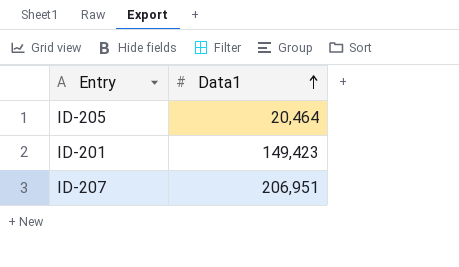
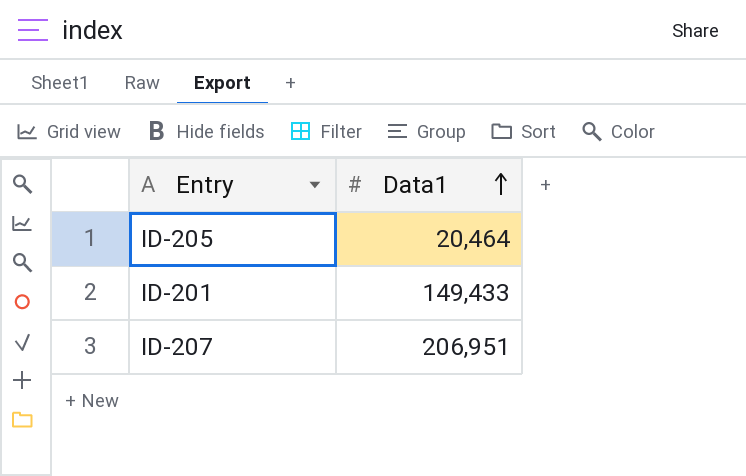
ID-201 | Data1: 149,423 -> 149,433

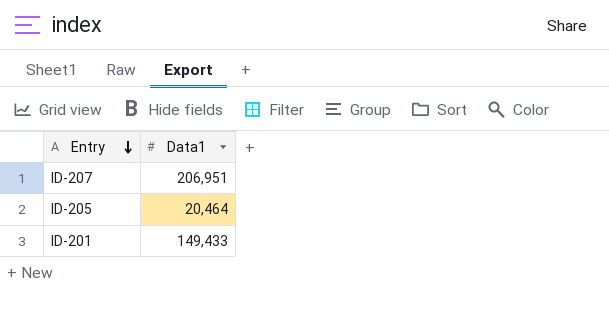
row order: Data1 ascending -> Entry descending

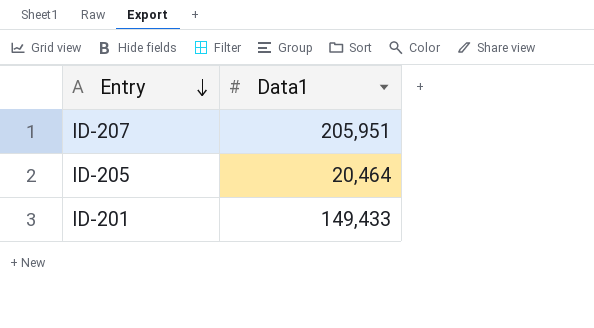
ID-207 | Data1: 206,951 -> 205,951

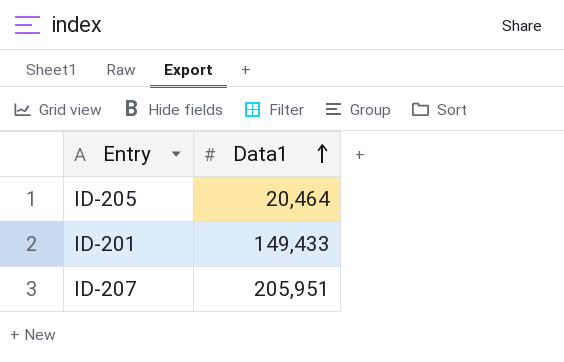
row order: Entry descending -> Data1 ascending

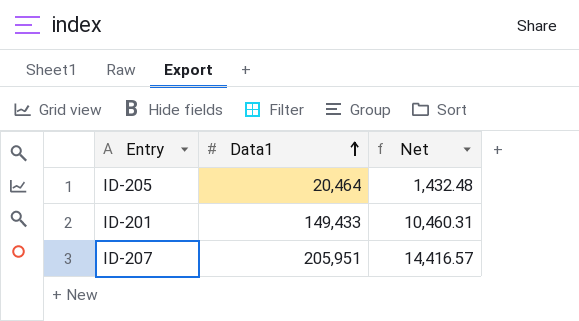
column Net | formula: none -> [Data1] * 0.07

